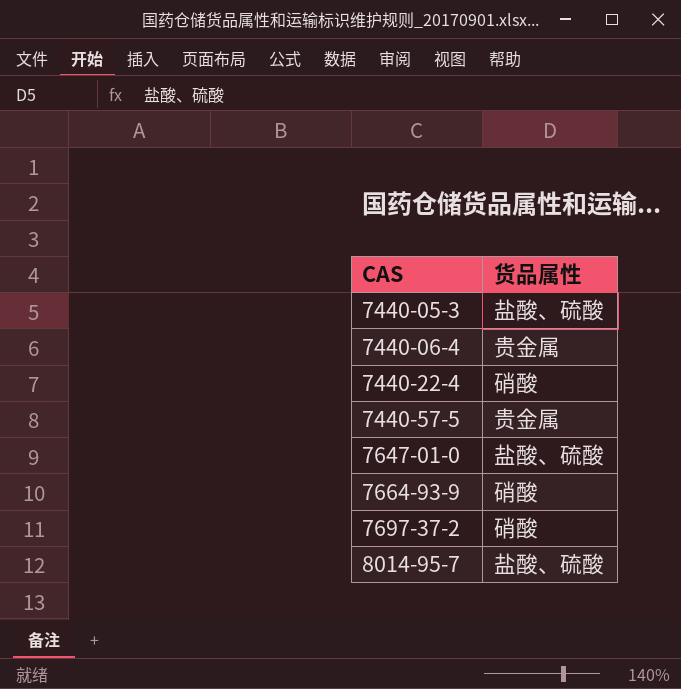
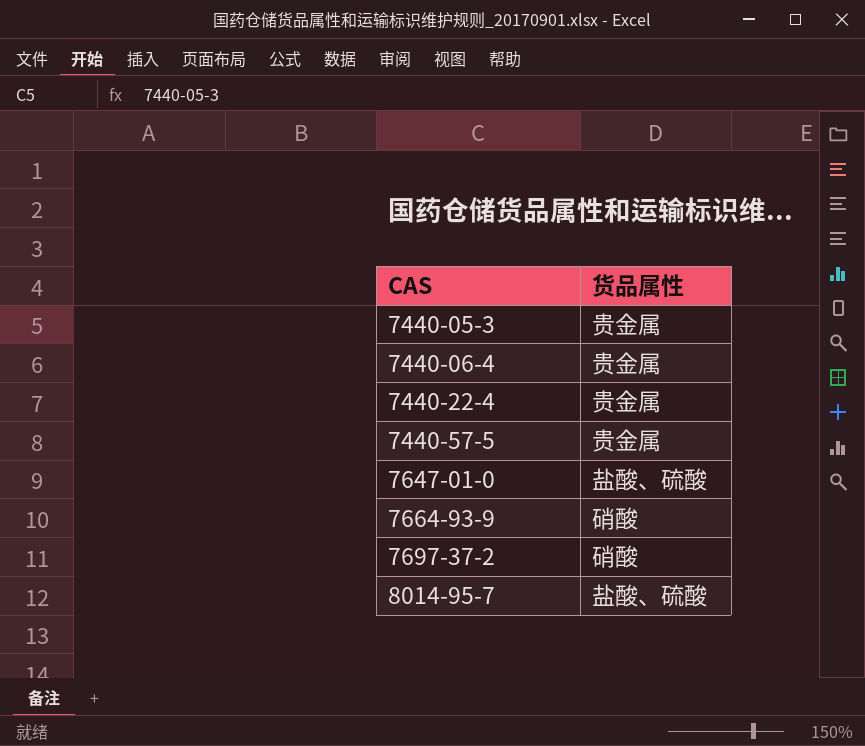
7440-05-3 | 货品属性: 盐酸、硫酸 -> 贵金属
7440-22-4 | 货品属性: 硝酸 -> 贵金属

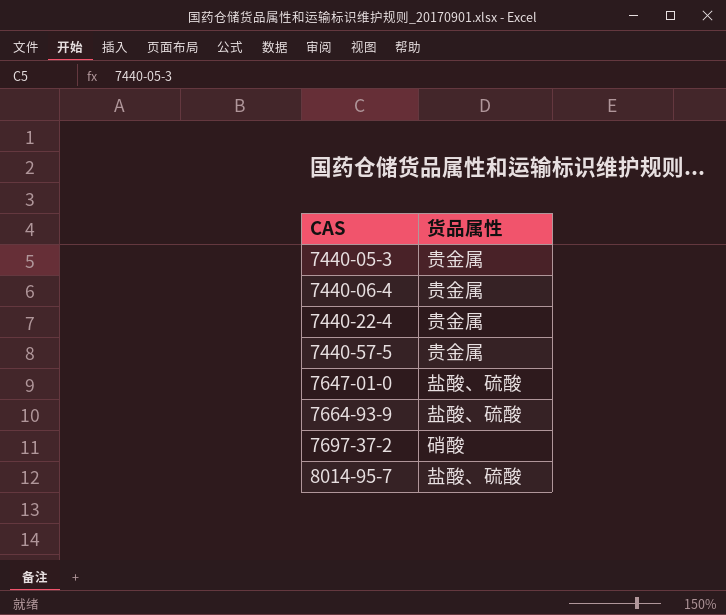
7664-93-9 | 货品属性: 硝酸 -> 盐酸、硫酸

